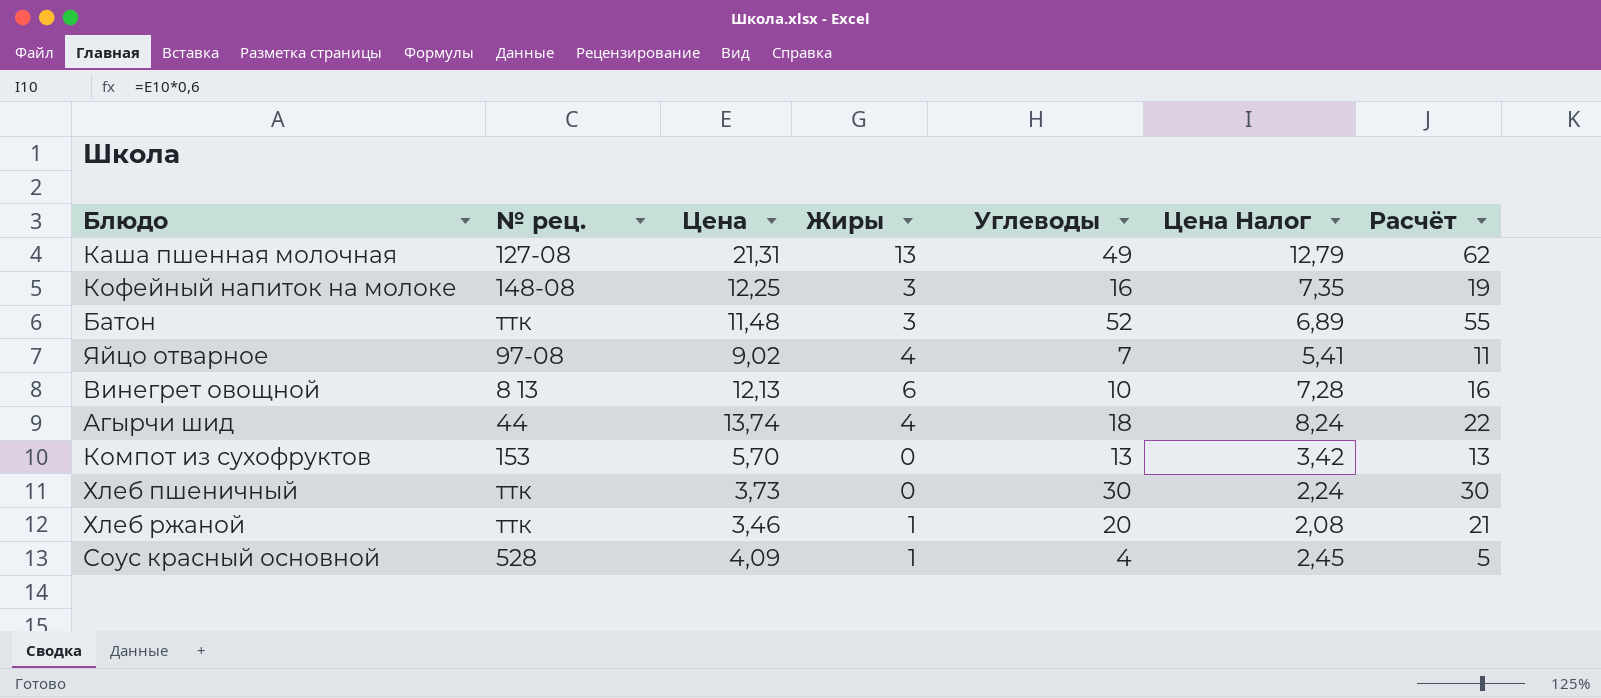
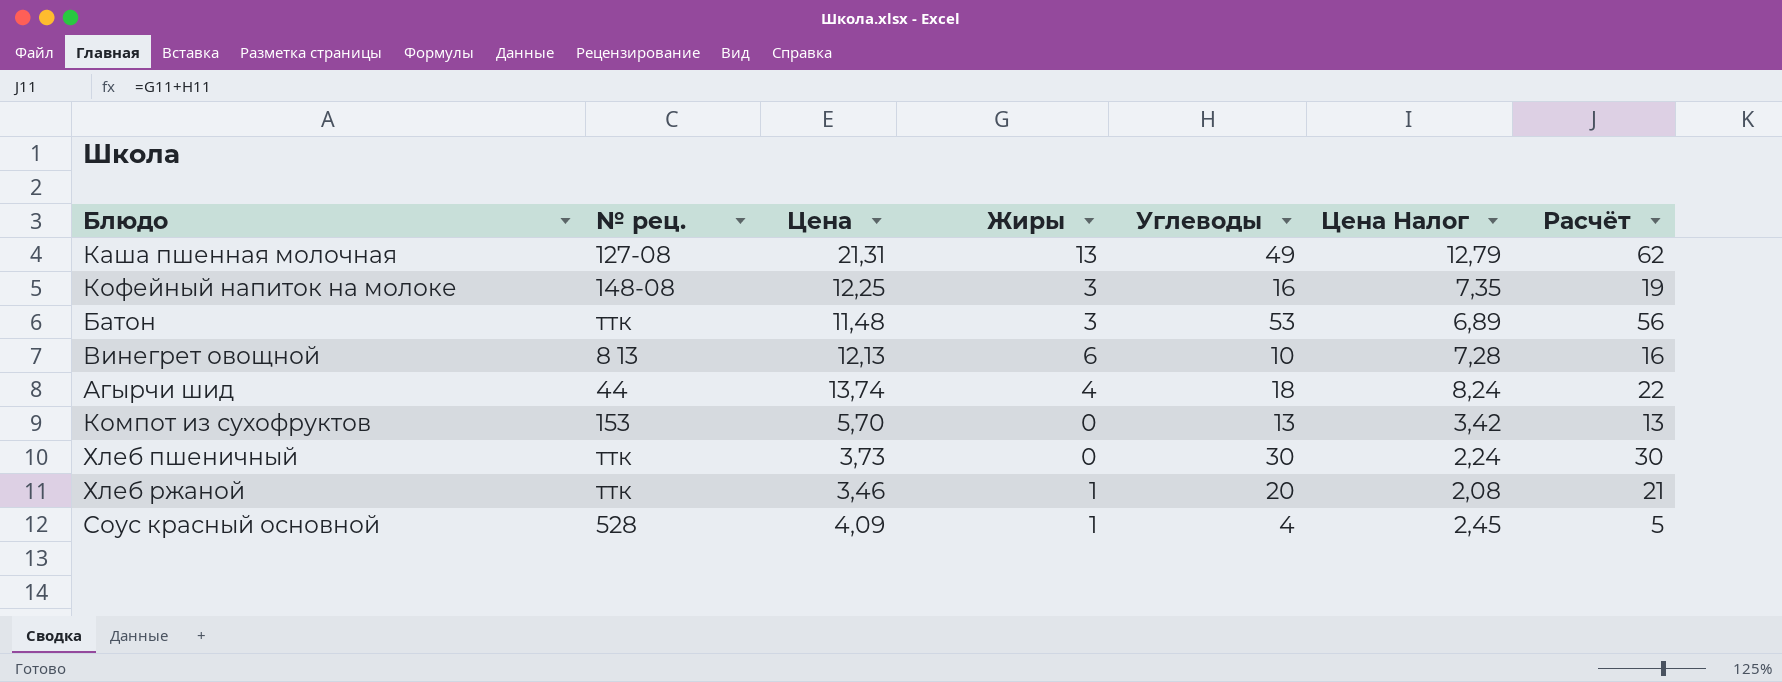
row Яйцо отварное: 97-08 | 9,02 | 4 | 7 | 5,41 | 11 -> none
Батон | Углеводы: 52 -> 53
Батон | Расчёт: 55 -> 56

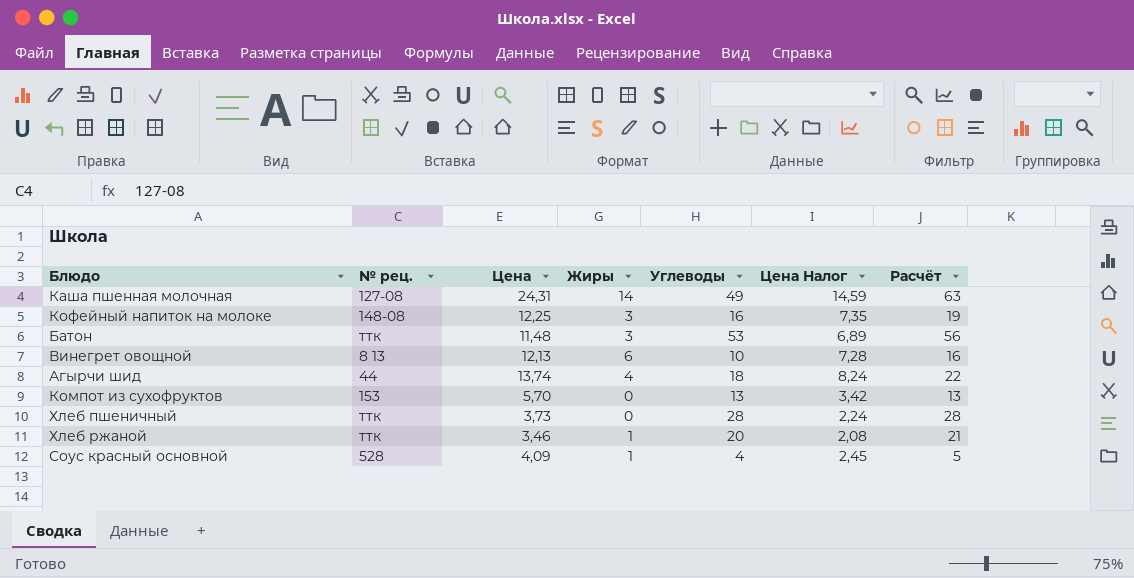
Каша пшенная молочная | Цена: 21,31 -> 24,31
Каша пшенная молочная | Жиры: 13 -> 14
Каша пшенная молочная | Цена Налог: 12,79 -> 14,59
Каша пшенная молочная | Расчёт: 62 -> 63
Хлеб пшеничный | Углеводы: 30 -> 28
Хлеб пшеничный | Расчёт: 30 -> 28

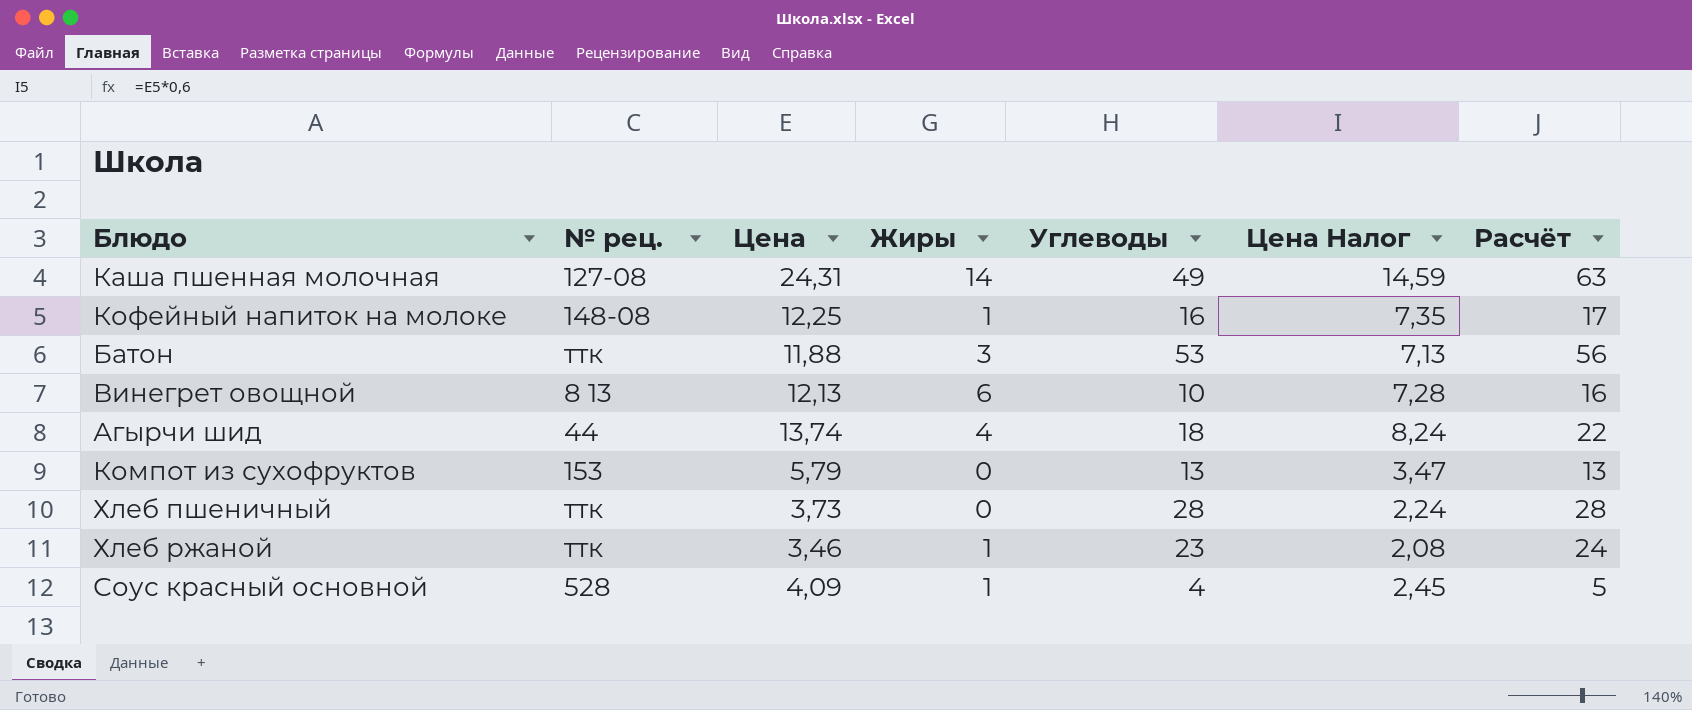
Кофейный напиток на молоке | Жиры: 3 -> 1
Кофейный напиток на молоке | Расчёт: 19 -> 17
Батон | Цена: 11,48 -> 11,88
Батон | Цена Налог: 6,89 -> 7,13
Компот из сухофруктов | Цена: 5,70 -> 5,79
Компот из сухофруктов | Цена Налог: 3,42 -> 3,47
Хлеб ржаной | Углеводы: 20 -> 23
Хлеб ржаной | Расчёт: 21 -> 24

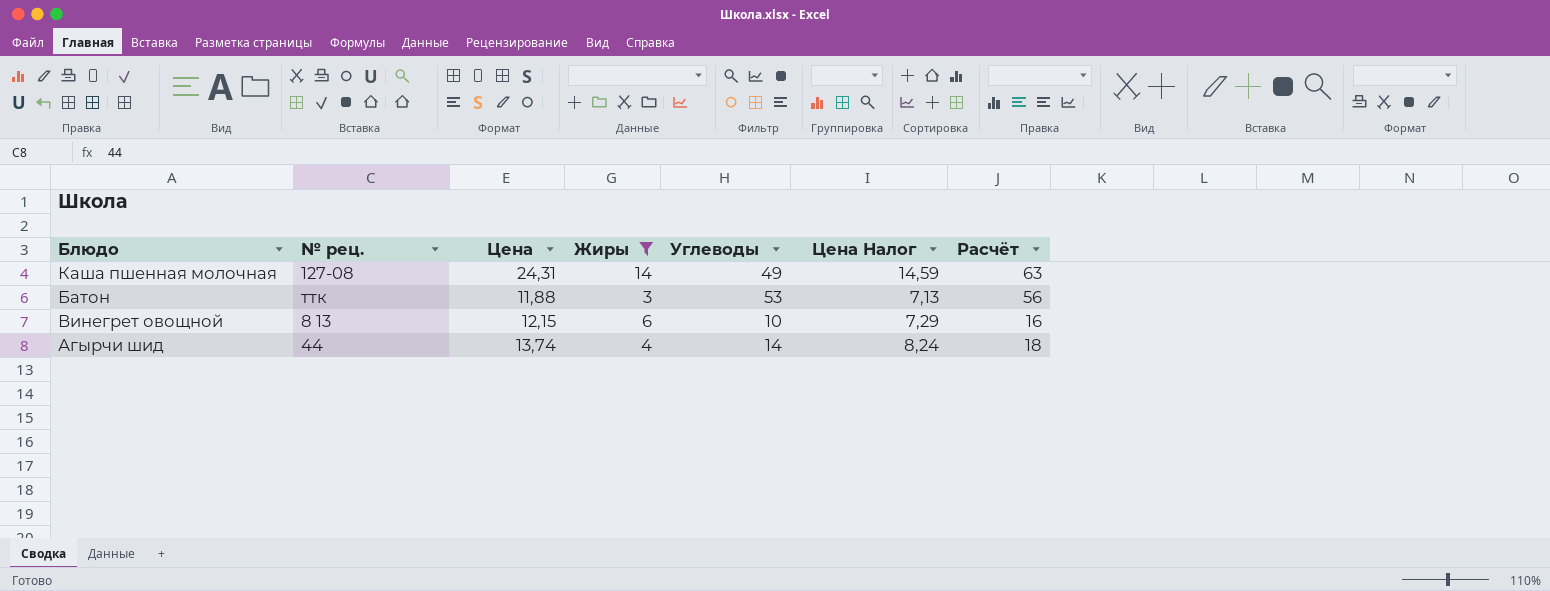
filter: none -> Жиры >= 3
Винегрет овощной | Цена: 12,13 -> 12,15
Винегрет овощной | Цена Налог: 7,28 -> 7,29
Агырчи шид | Углеводы: 18 -> 14
Агырчи шид | Расчёт: 22 -> 18

